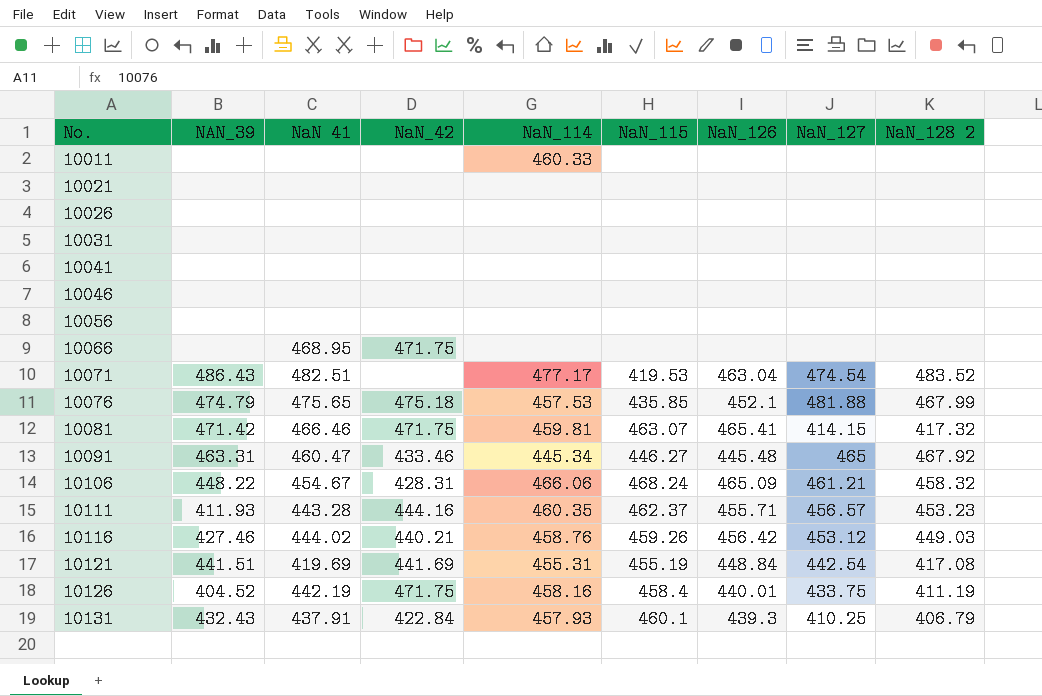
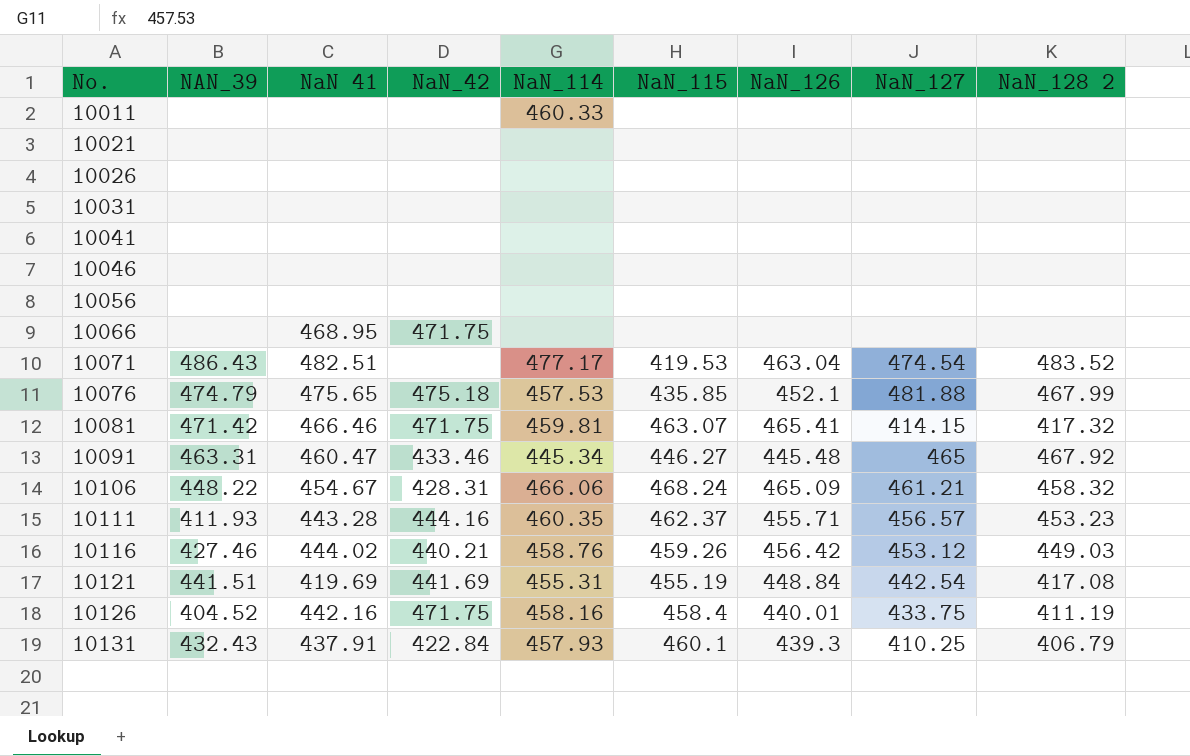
10126 | NaN 41: 442.19 -> 442.16

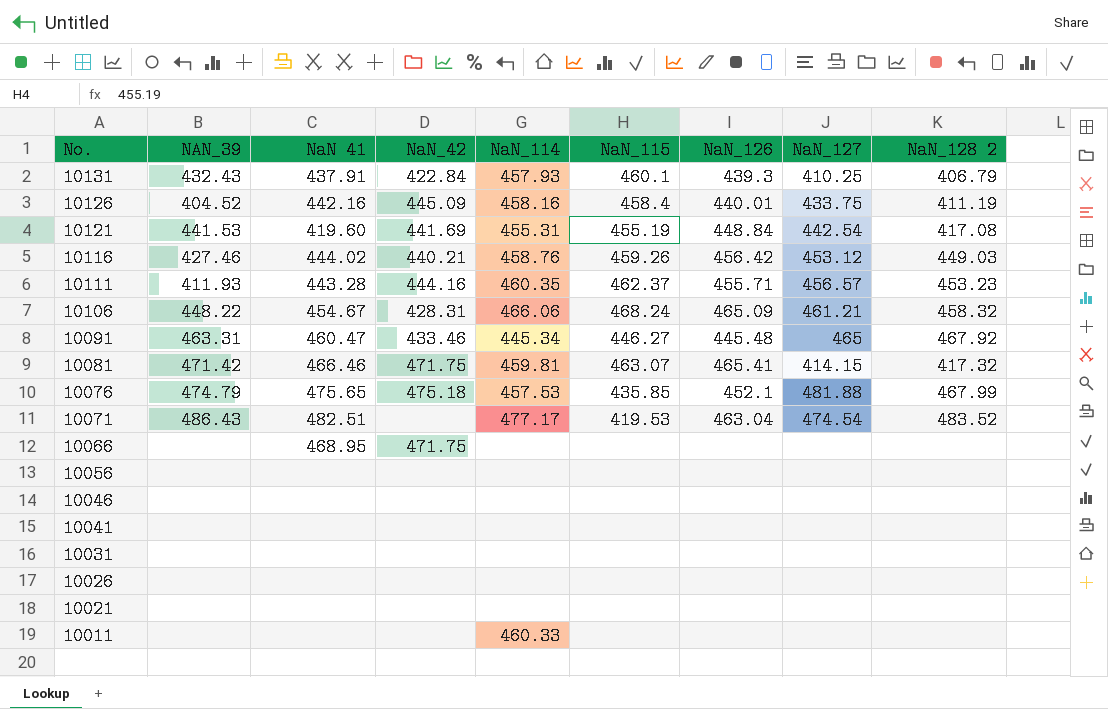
row order: No. ascending -> No. descending
10126 | NaN_42: 471.75 -> 445.09
10121 | NAN_39: 441.51 -> 441.53
10121 | NaN 41: 419.69 -> 419.60

